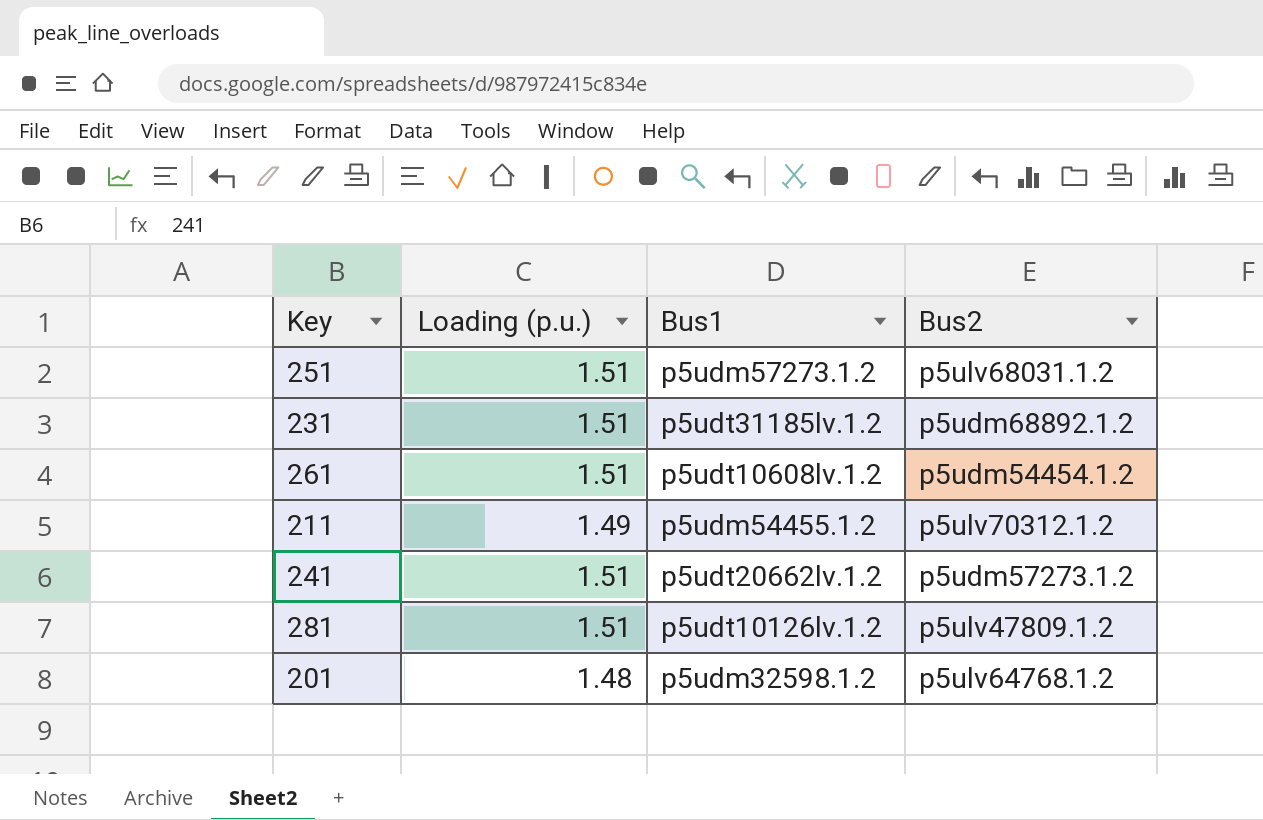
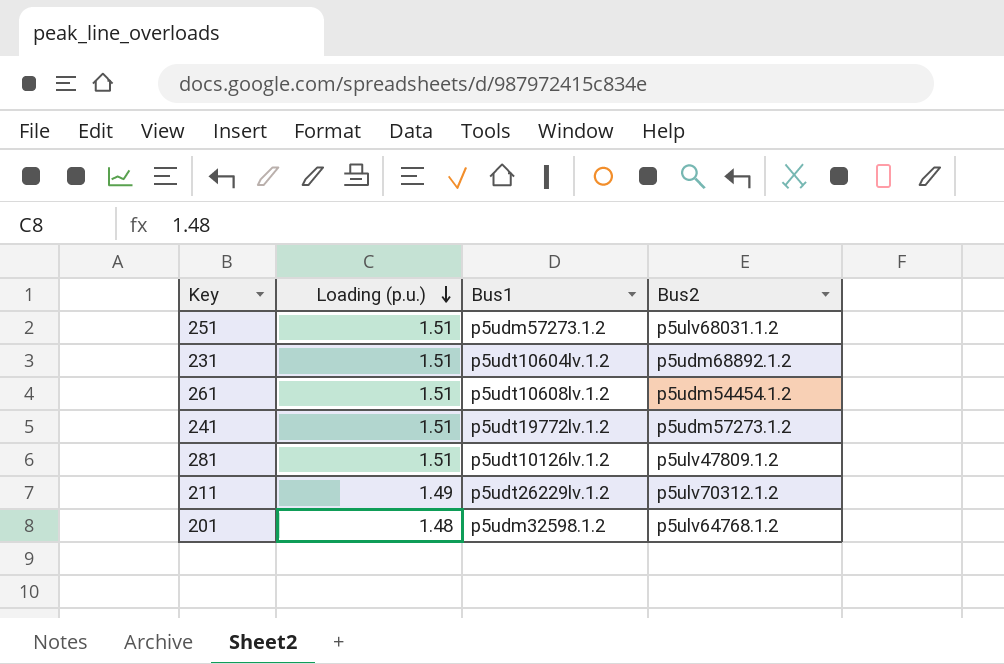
row order: none -> Loading (p.u.) descending
231 | Bus1: p5udt31185lv.1.2 -> p5udt10604lv.1.2
241 | Bus1: p5udt20662lv.1.2 -> p5udt19772lv.1.2
211 | Bus1: p5udm54455.1.2 -> p5udt26229lv.1.2

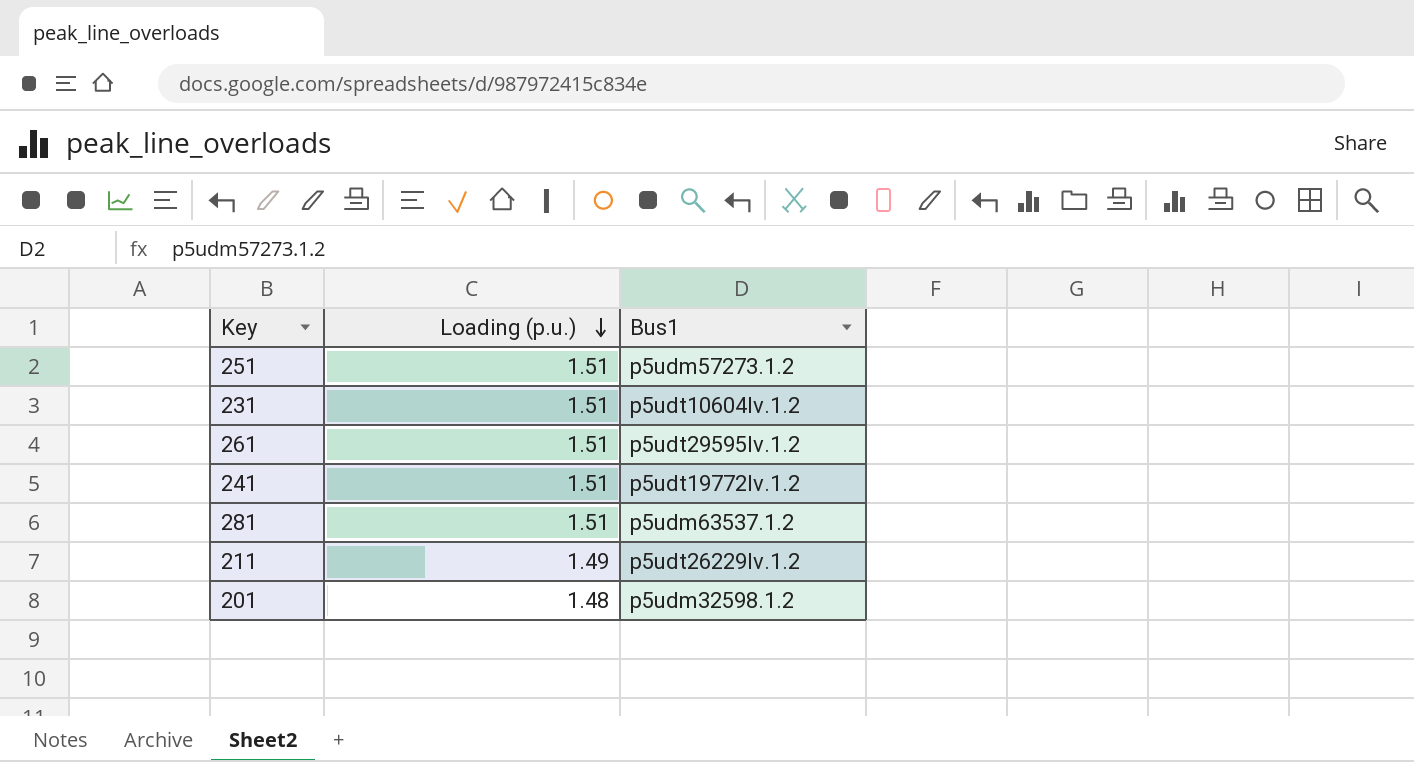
column Bus2 | position: 4 -> none
261 | Bus1: p5udt10608lv.1.2 -> p5udt29595lv.1.2
281 | Bus1: p5udt10126lv.1.2 -> p5udm63537.1.2

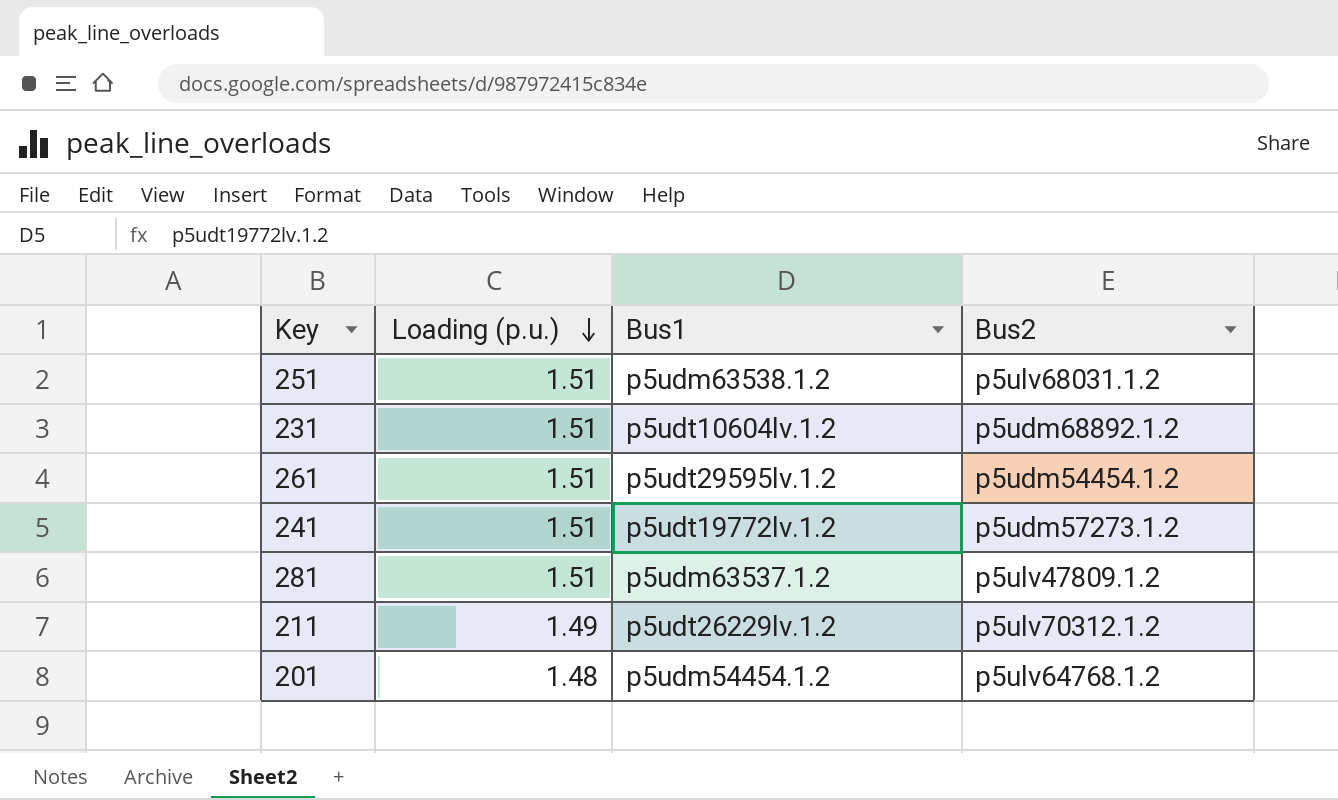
column Bus2 | position: none -> 4
251 | Bus1: p5udm57273.1.2 -> p5udm63538.1.2
201 | Bus1: p5udm32598.1.2 -> p5udm54454.1.2

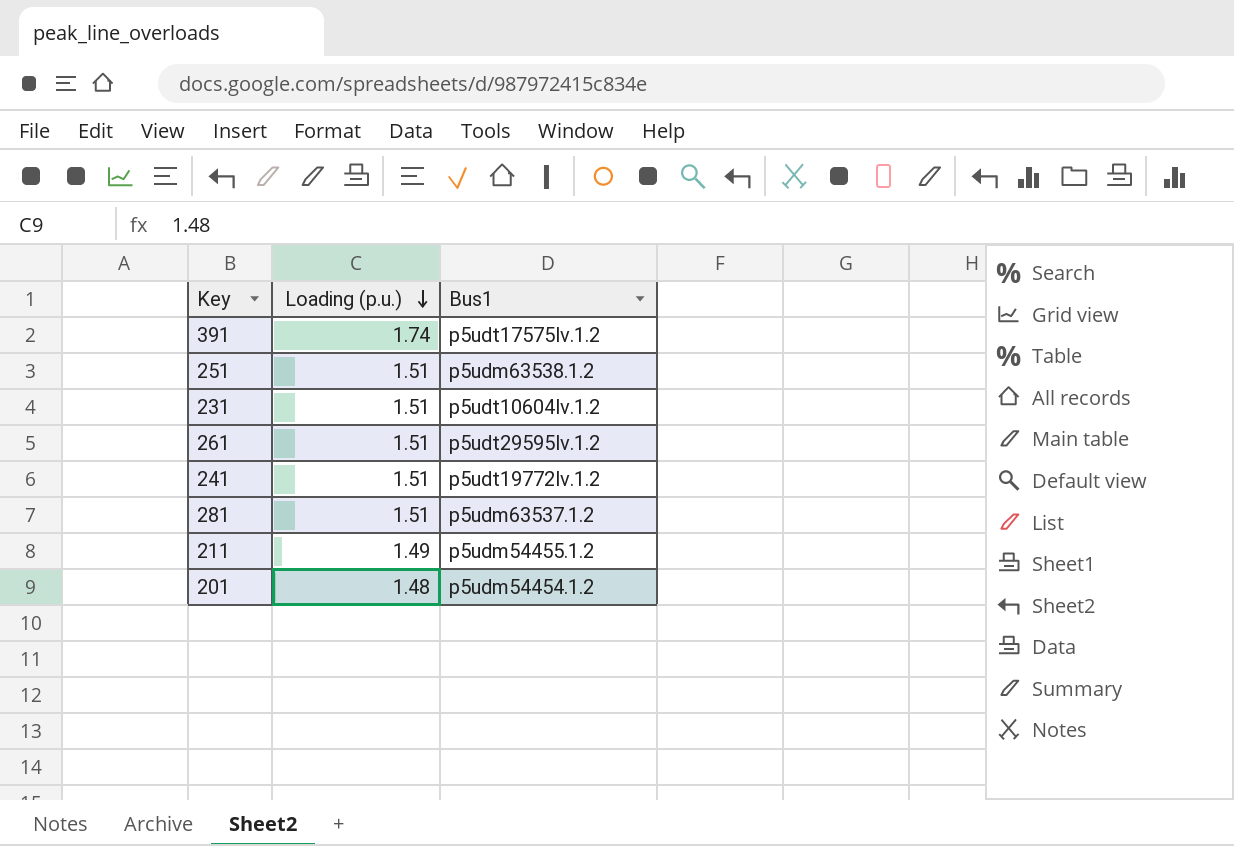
column Bus2 | position: 4 -> none
row 391: none -> 1.74 | p5udt17575lv.1.2
211 | Bus1: p5udt26229lv.1.2 -> p5udm54455.1.2

